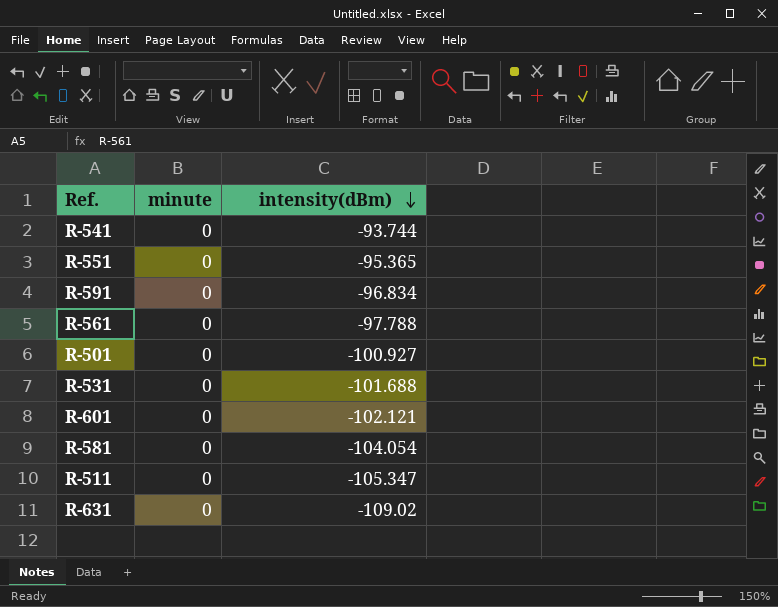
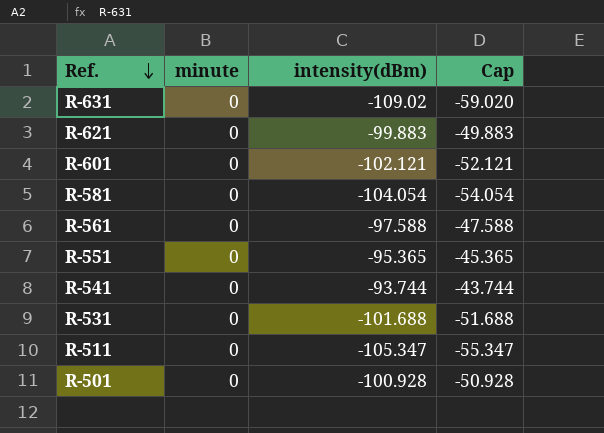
row order: intensity(dBm) descending -> Ref. descending
column Cap | formula: none -> [intensity(dBm)] + 50
row R-591: 0 | -96.834 -> none
row R-621: none -> 0 | -99.883 | -49.883
R-561 | intensity(dBm): -97.788 -> -97.588
R-501 | intensity(dBm): -100.927 -> -100.928

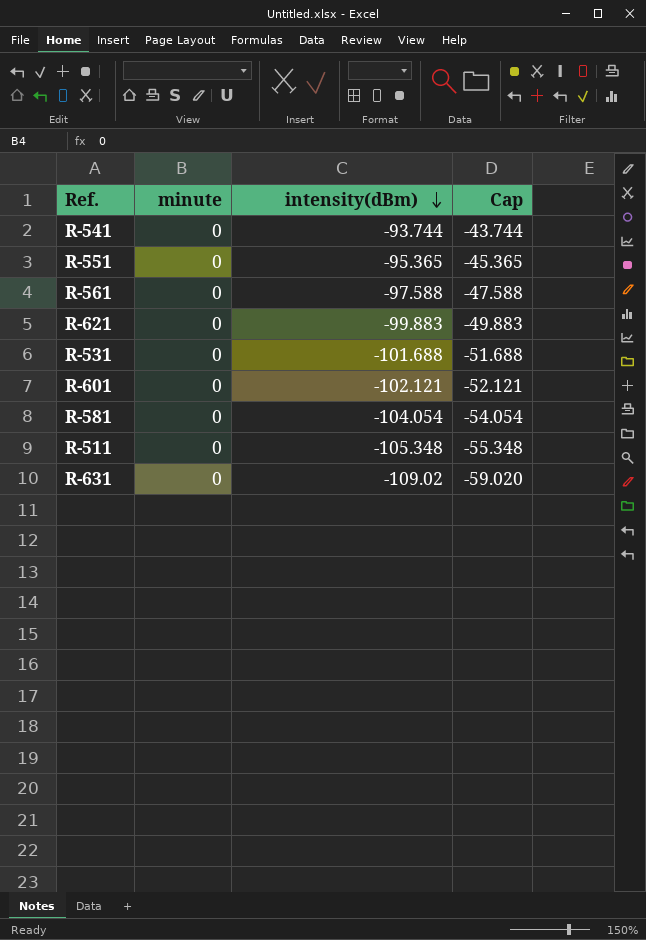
row order: Ref. descending -> intensity(dBm) descending
row R-501: 0 | -100.928 | -50.928 -> none
R-511 | intensity(dBm): -105.347 -> -105.348
R-511 | Cap: -55.347 -> -55.348

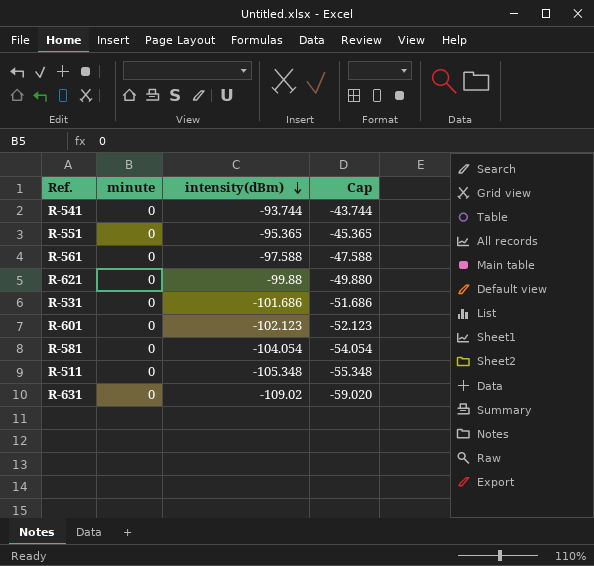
R-621 | intensity(dBm): -99.883 -> -99.88
R-621 | Cap: -49.883 -> -49.880
R-531 | intensity(dBm): -101.688 -> -101.686
R-531 | Cap: -51.688 -> -51.686
R-601 | intensity(dBm): -102.121 -> -102.123
R-601 | Cap: -52.121 -> -52.123

